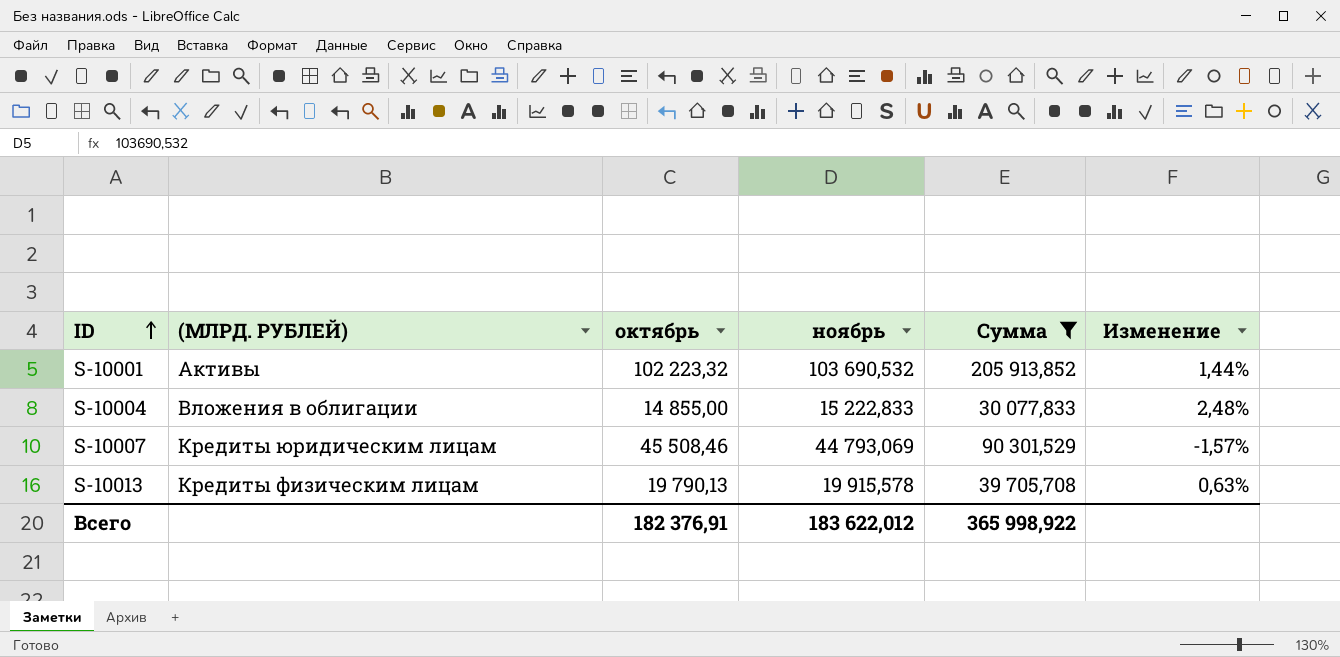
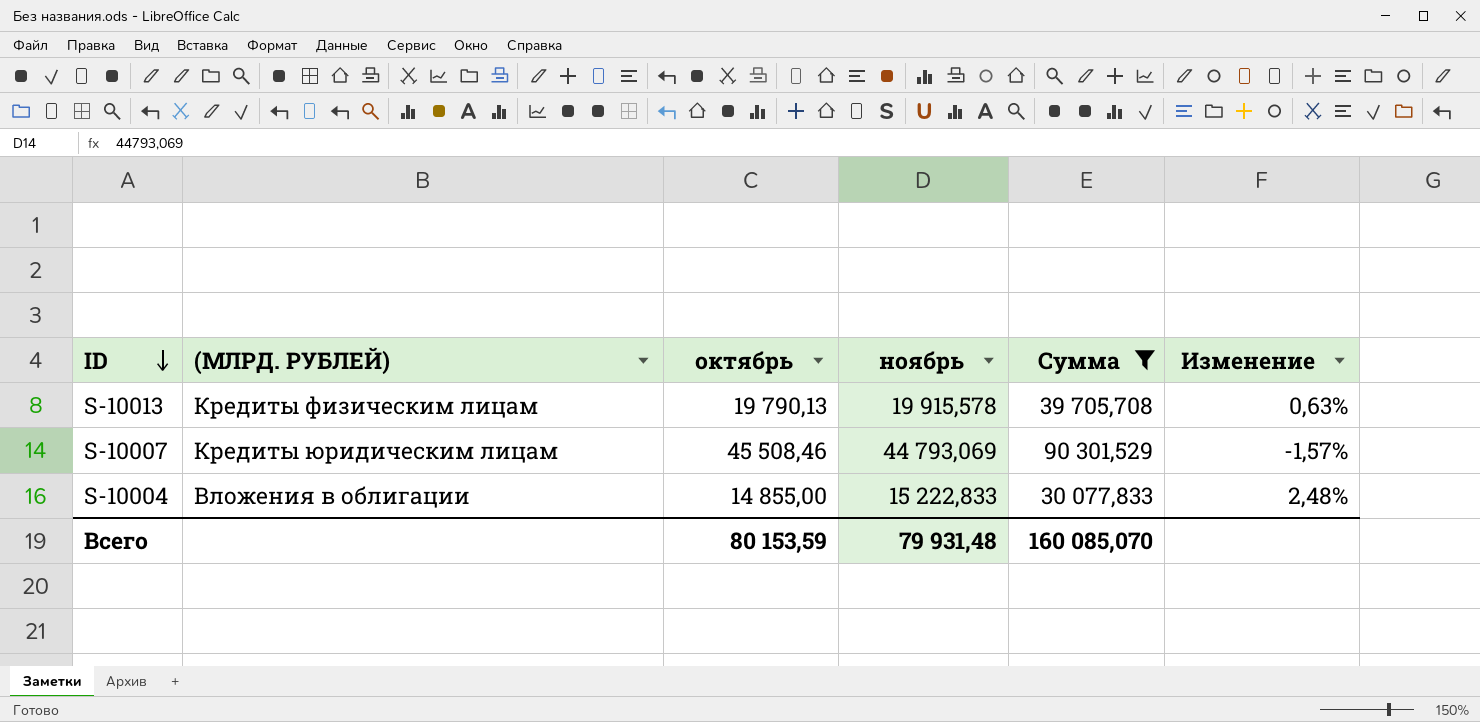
row order: ID ascending -> ID descending
row S-10001: Активы | 102 223,32 | 103 690,532 | 205 913,852 | 1,44% -> none
Всего | октябрь: 182 376,91 -> 80 153,59
Всего | ноябрь: 183 622,012 -> 79 931,48
Всего | Сумма: 365 998,922 -> 160 085,070

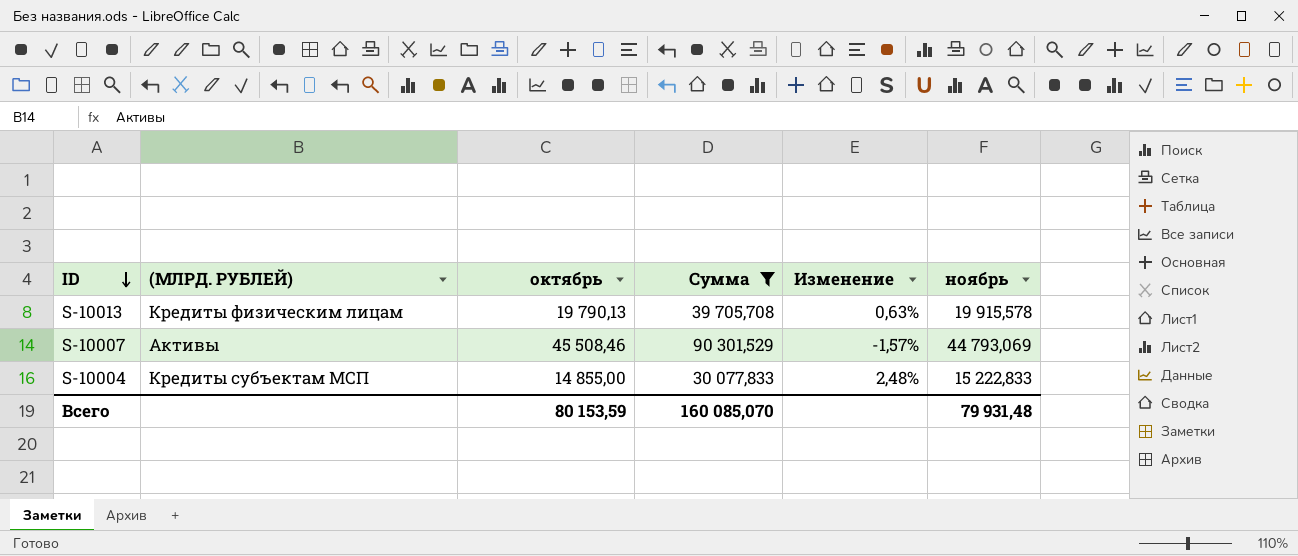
column ноябрь | position: 4 -> 6
S-10007 | (МЛРД. РУБЛЕЙ): Кредиты юридическим лицам -> Активы
S-10004 | (МЛРД. РУБЛЕЙ): Вложения в облигации -> Кредиты субъектам МСП

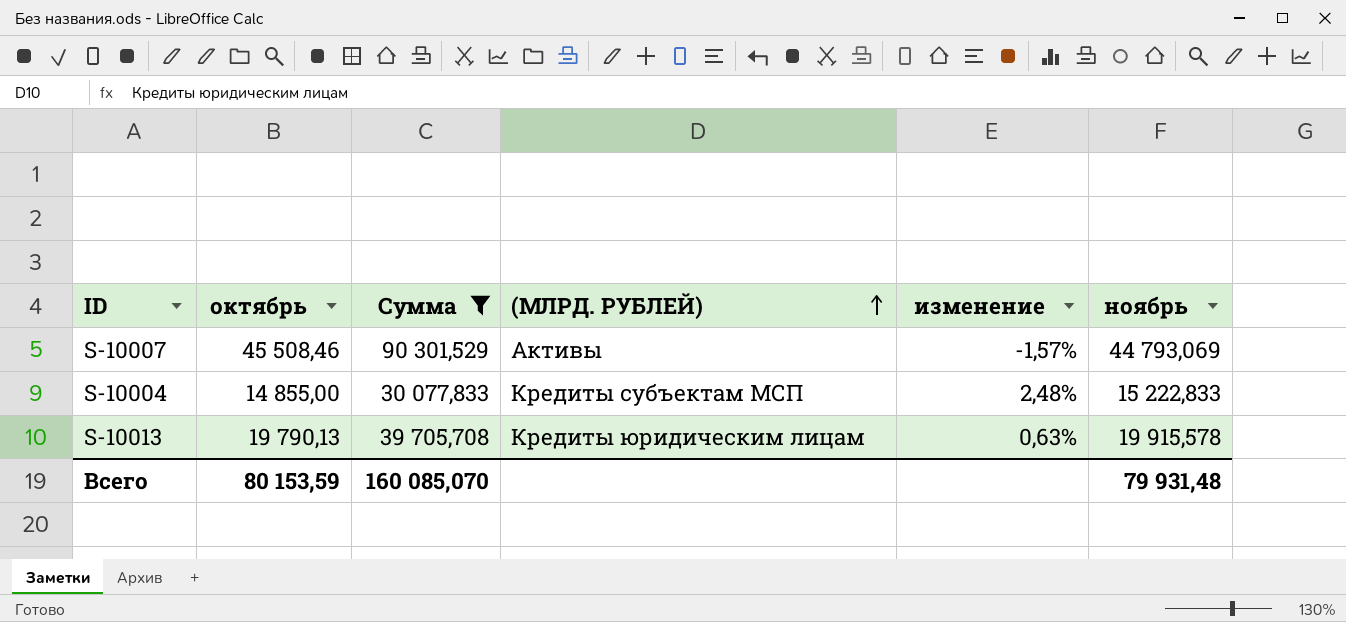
row order: ID descending -> (МЛРД. РУБЛЕЙ) ascending
column (МЛРД. РУБЛЕЙ) | position: 2 -> 4
column name: Изменение -> изменение
S-10013 | (МЛРД. РУБЛЕЙ): Кредиты физическим лицам -> Кредиты юридическим лицам

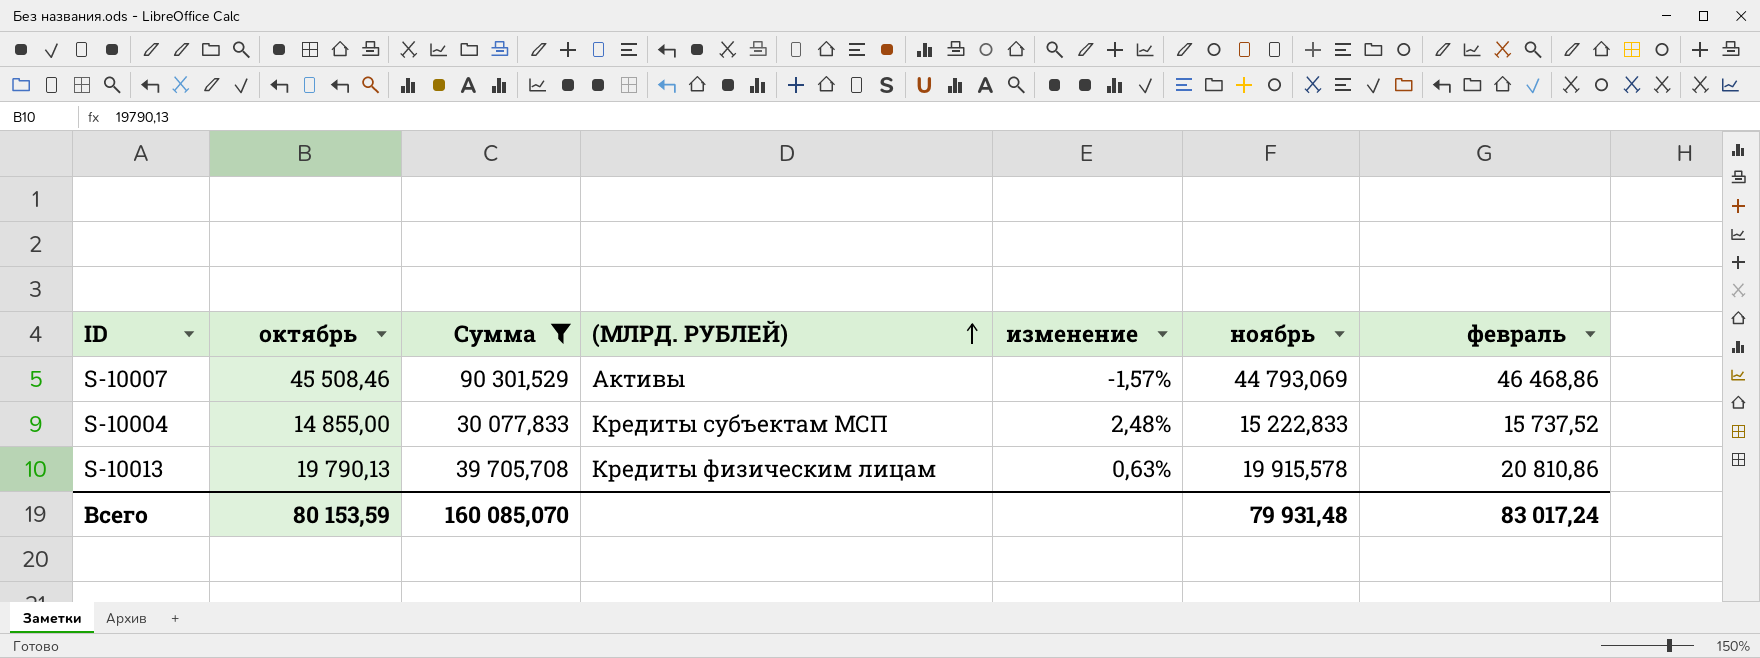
column февраль | position: none -> 7
S-10013 | (МЛРД. РУБЛЕЙ): Кредиты юридическим лицам -> Кредиты физическим лицам

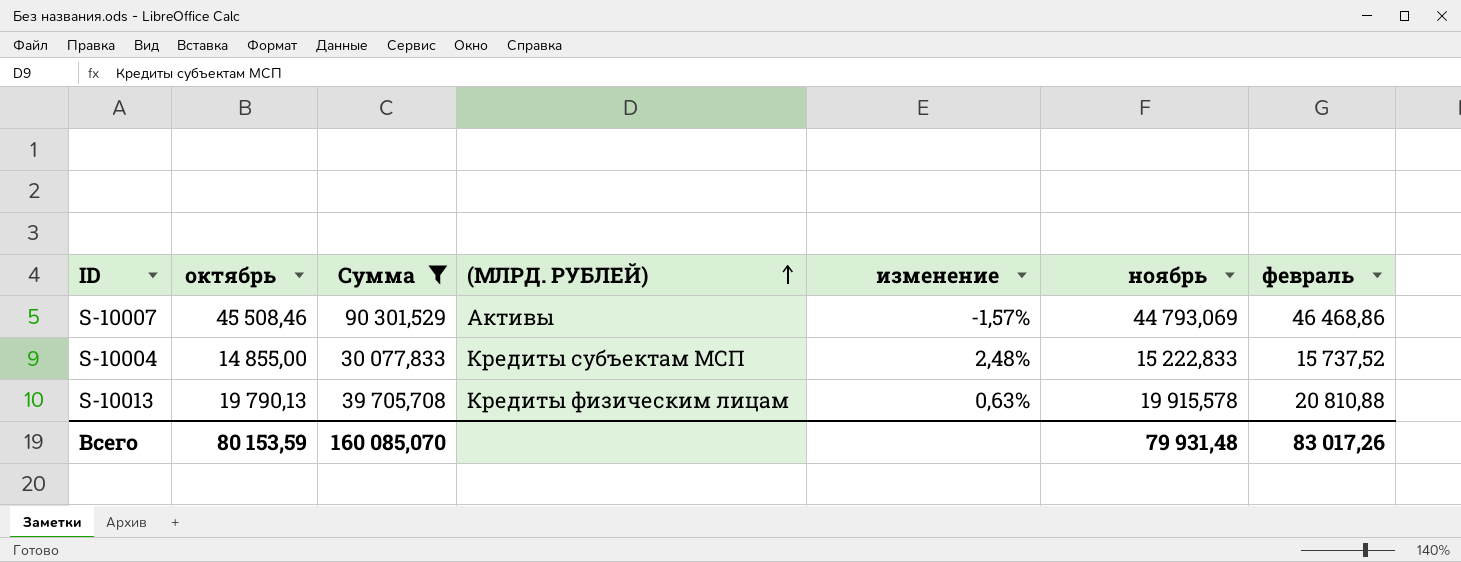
S-10013 | февраль: 20 810,86 -> 20 810,88
Всего | февраль: 83 017,24 -> 83 017,26

